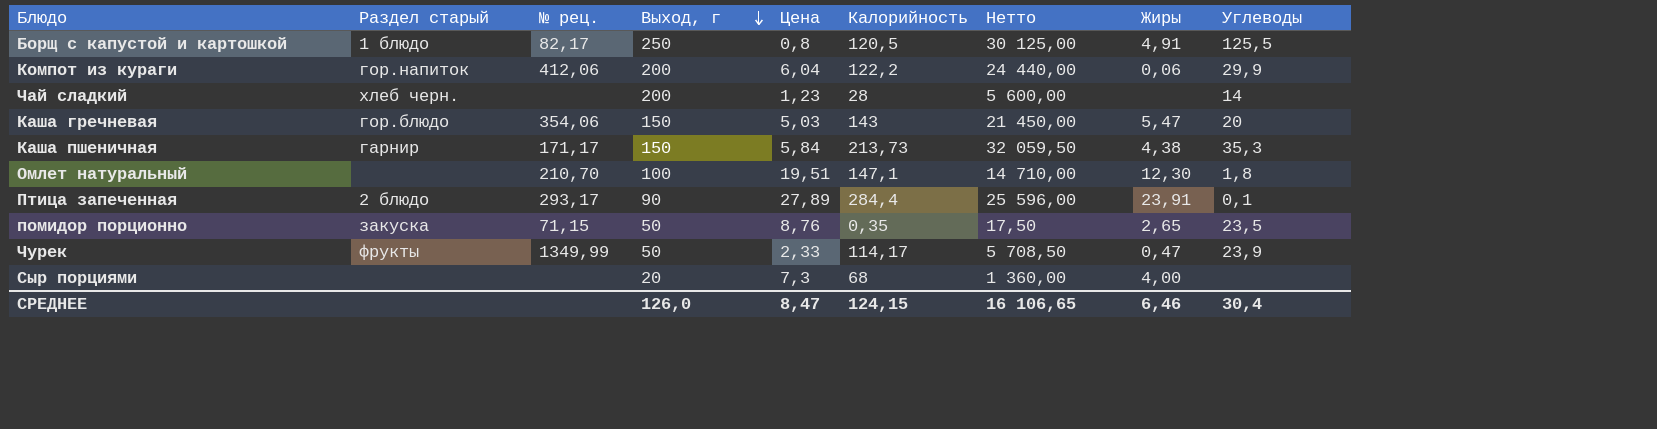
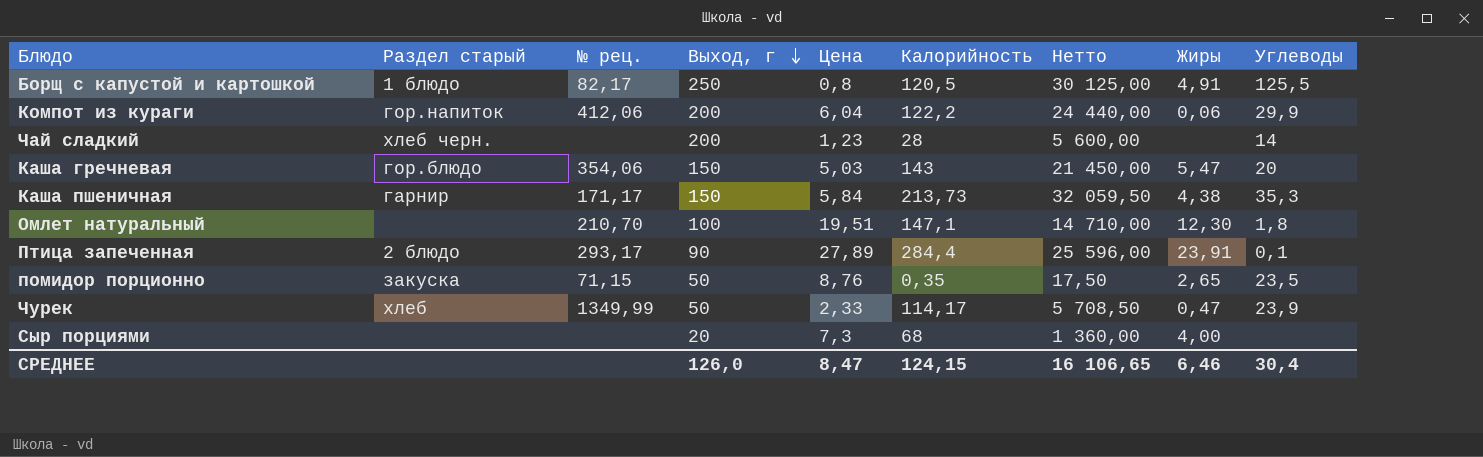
Чурек | Раздел старый: фрукты -> хлеб

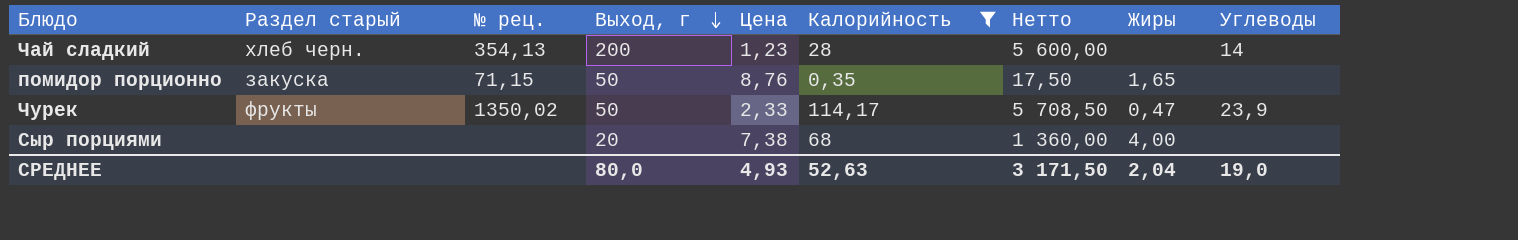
filter: none -> Калорийность <= 114,17
Чай сладкий | № рец.: none -> 354,13
помидор порционно | Жиры: 2,65 -> 1,65
помидор порционно | Углеводы: 23,5 -> none
Чурек | Раздел старый: хлеб -> фрукты
Чурек | № рец.: 1349,99 -> 1350,02
Сыр порциями | Цена: 7,3 -> 7,38
СРЕДНЕЕ | Выход, г: 126,0 -> 80,0
СРЕДНЕЕ | Цена: 8,47 -> 4,93
СРЕДНЕЕ | Калорийность: 124,15 -> 52,63
СРЕДНЕЕ | Нетто: 16 106,65 -> 3 171,50
СРЕДНЕЕ | Жиры: 6,46 -> 2,04
СРЕДНЕЕ | Углеводы: 30,4 -> 19,0

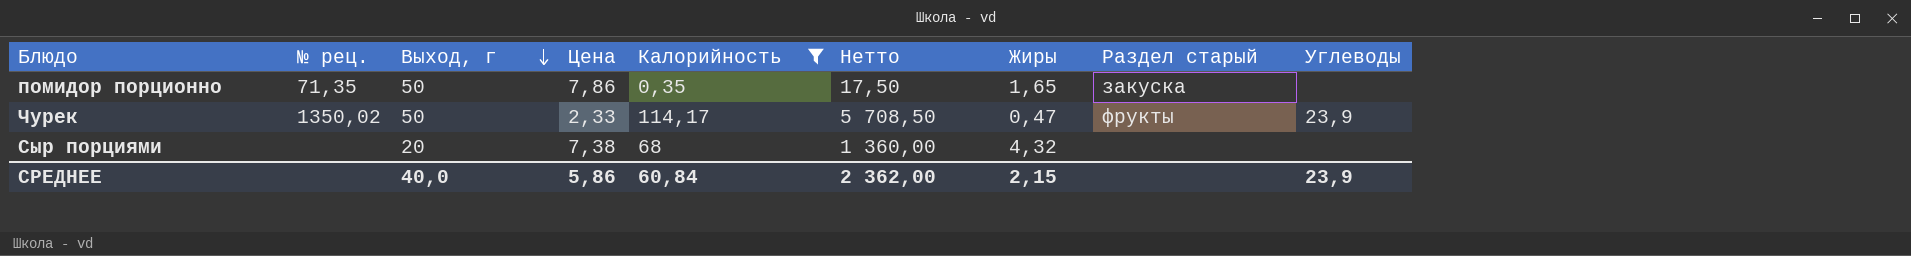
column Раздел старый | position: 2 -> 8
row Чай сладкий: хлеб черн. | 354,13 | 200 | 1,23 | 28 | 5 600,00 | none | 14 -> none
помидор порционно | № рец.: 71,15 -> 71,35
помидор порционно | Цена: 8,76 -> 7,86
Сыр порциями | Жиры: 4,00 -> 4,32
СРЕДНЕЕ | Выход, г: 80,0 -> 40,0
СРЕДНЕЕ | Цена: 4,93 -> 5,86
СРЕДНЕЕ | Калорийность: 52,63 -> 60,84
СРЕДНЕЕ | Нетто: 3 171,50 -> 2 362,00
СРЕДНЕЕ | Жиры: 2,04 -> 2,15
СРЕДНЕЕ | Углеводы: 19,0 -> 23,9

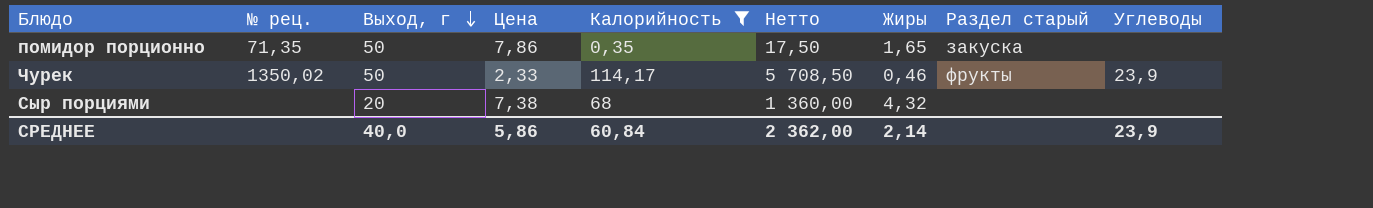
Чурек | Жиры: 0,47 -> 0,46
СРЕДНЕЕ | Жиры: 2,15 -> 2,14

